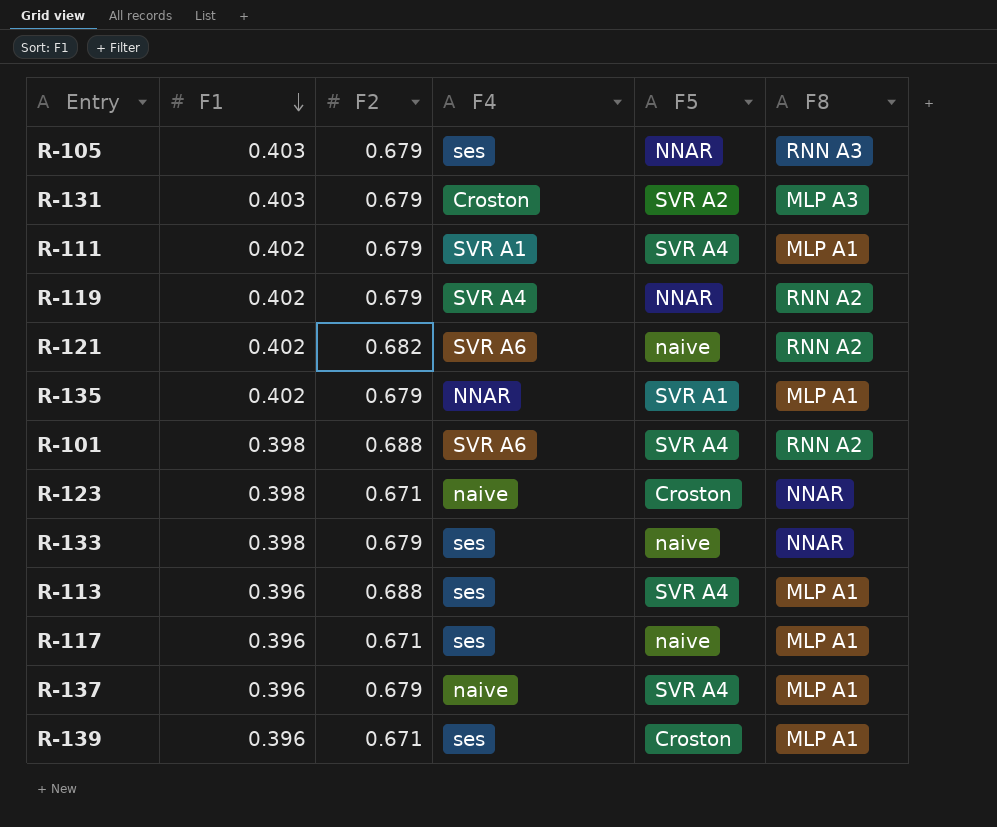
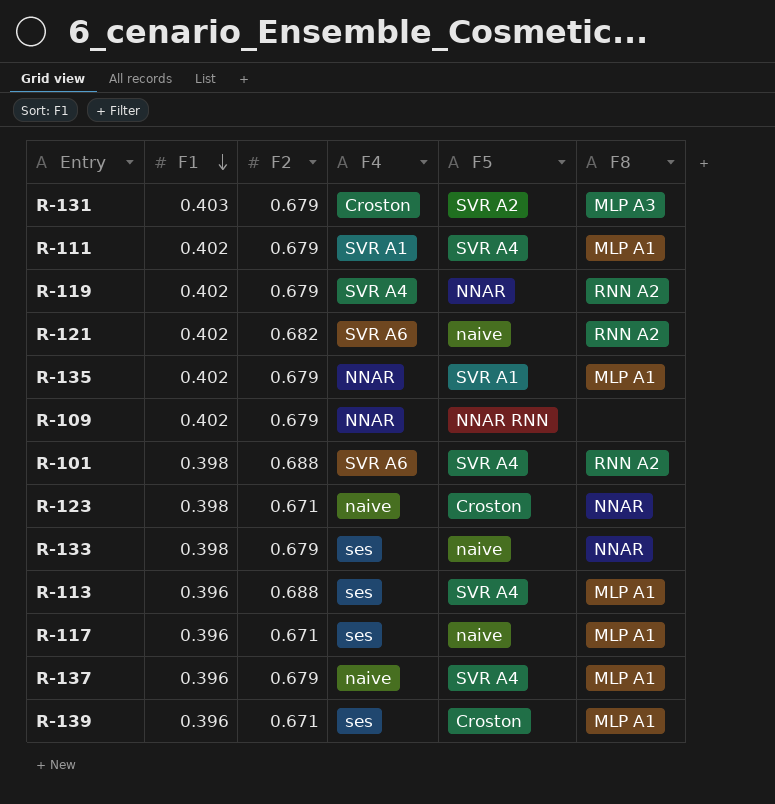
row R-105: 0.403 | 0.679 | ses | NNAR | RNN A3 -> none
row R-109: none -> 0.402 | 0.679 | NNAR | NNAR RNN | none

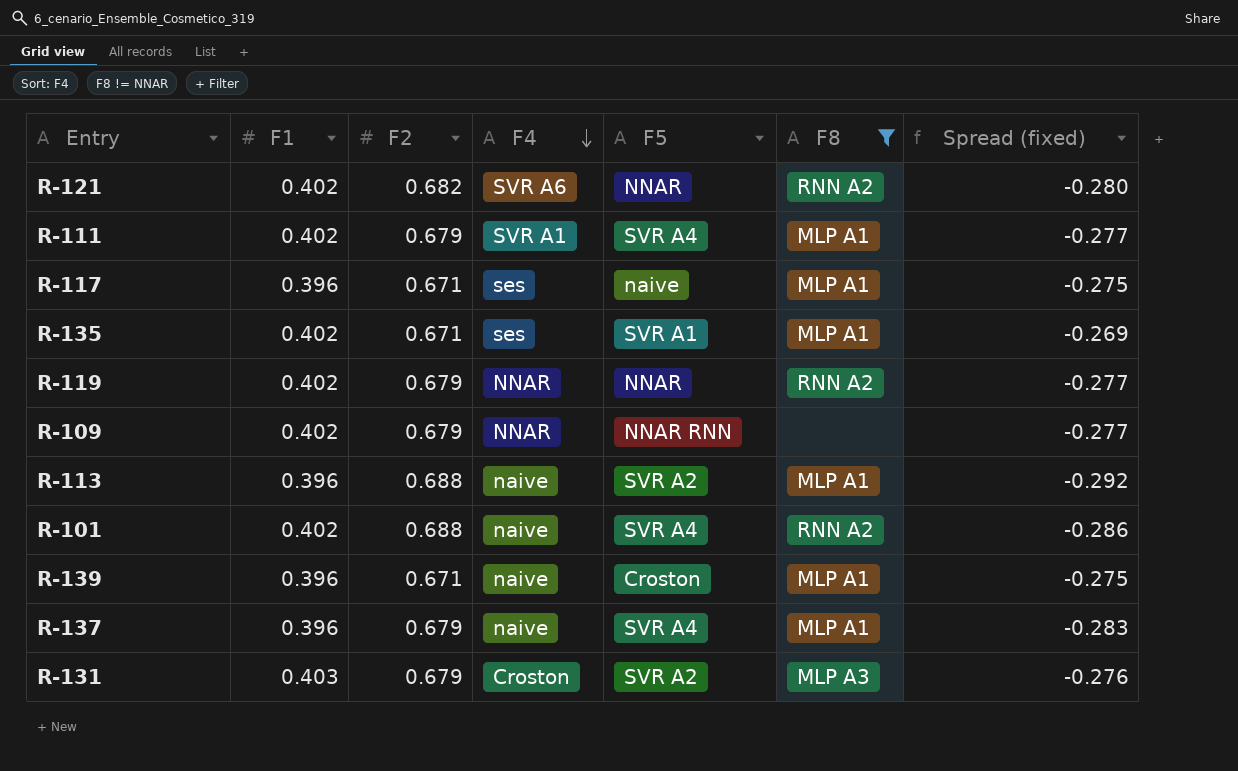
filter: none -> F8 != NNAR
row order: F1 descending -> F4 descending
column Spread (fixed) | formula: none -> [F1] - [F2]
R-121 | F5: naive -> NNAR
R-135 | F2: 0.679 -> 0.671
R-135 | F4: NNAR -> ses
R-119 | F4: SVR A4 -> NNAR
R-113 | F4: ses -> naive
R-113 | F5: SVR A4 -> SVR A2
R-101 | F1: 0.398 -> 0.402
R-101 | F4: SVR A6 -> naive
R-139 | F4: ses -> naive

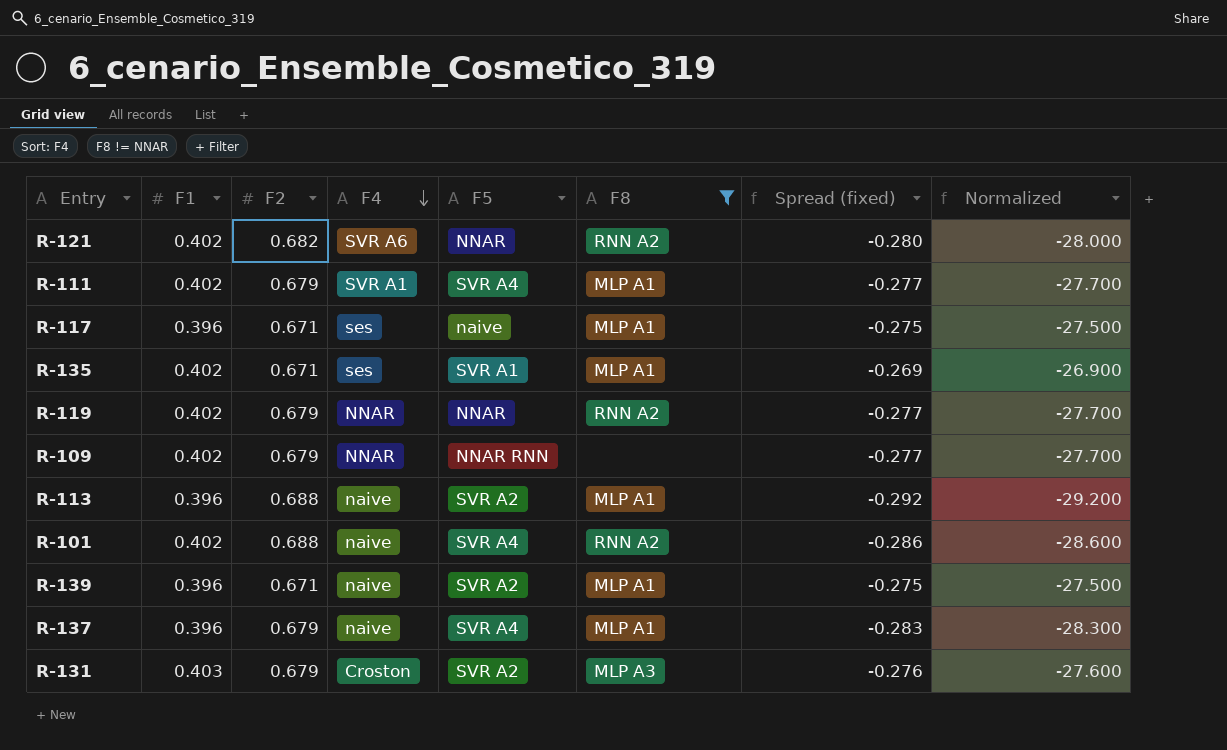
column Normalized | formula: none -> [Spread (fixed)] * 100
R-139 | F5: Croston -> SVR A2

